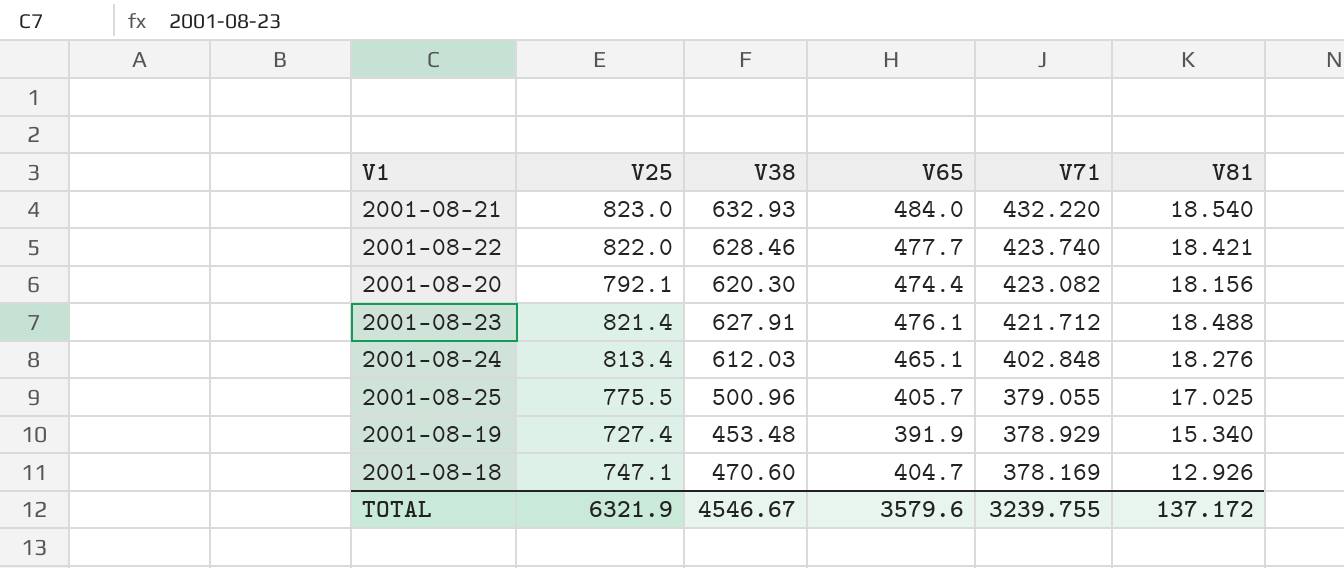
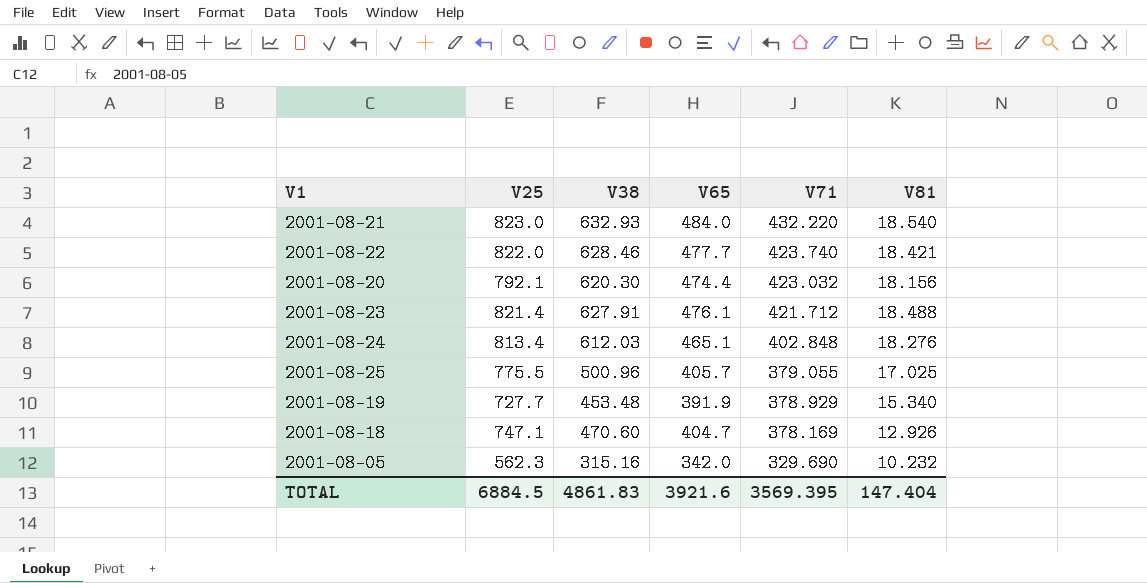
2001-08-20 | V71: 423.082 -> 423.032
2001-08-19 | V25: 727.4 -> 727.7
row 2001-08-05: none -> 562.3 | 315.16 | 342.0 | 329.690 | 10.232
TOTAL | V25: 6321.9 -> 6884.5
TOTAL | V38: 4546.67 -> 4861.83
TOTAL | V65: 3579.6 -> 3921.6
TOTAL | V71: 3239.755 -> 3569.395
TOTAL | V81: 137.172 -> 147.404

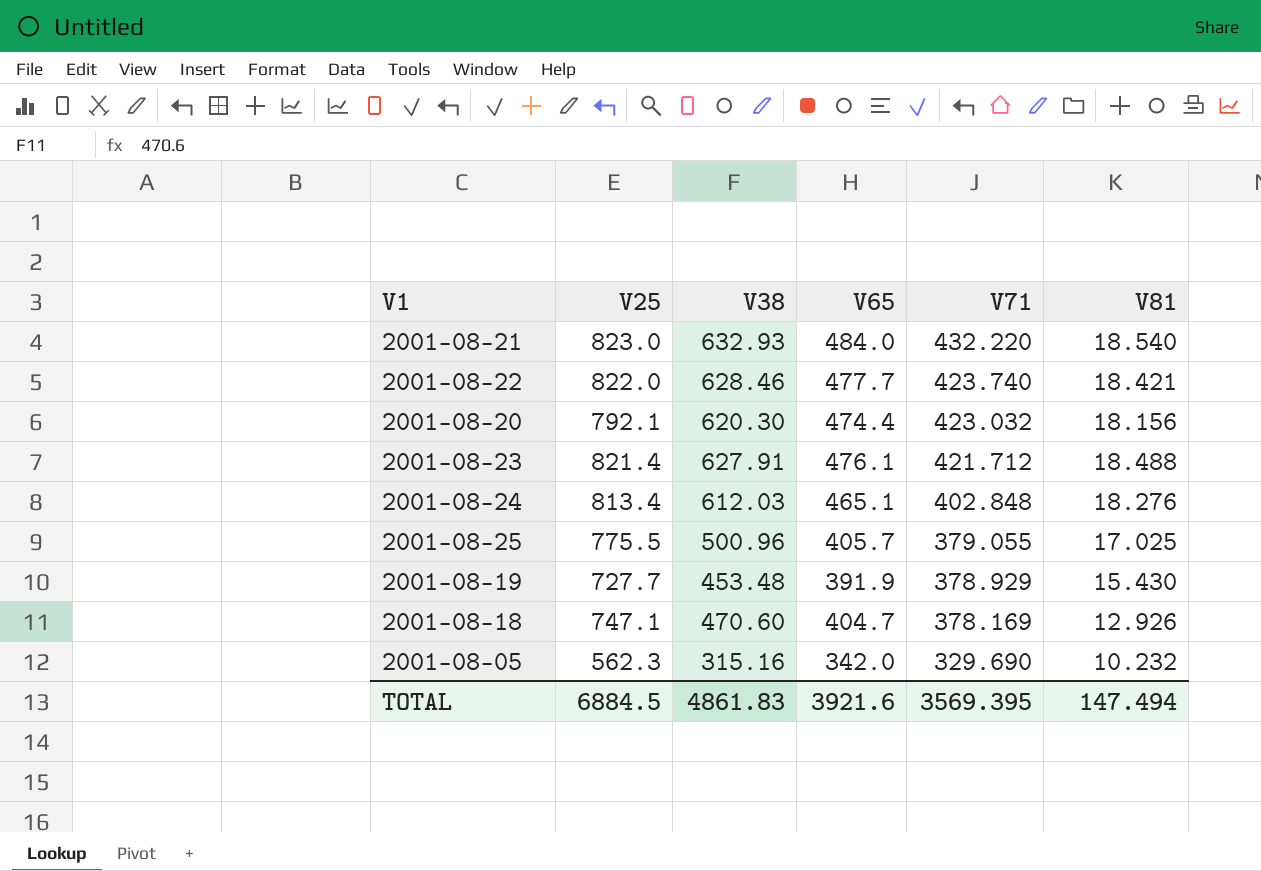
2001-08-19 | V81: 15.340 -> 15.430
TOTAL | V81: 147.404 -> 147.494

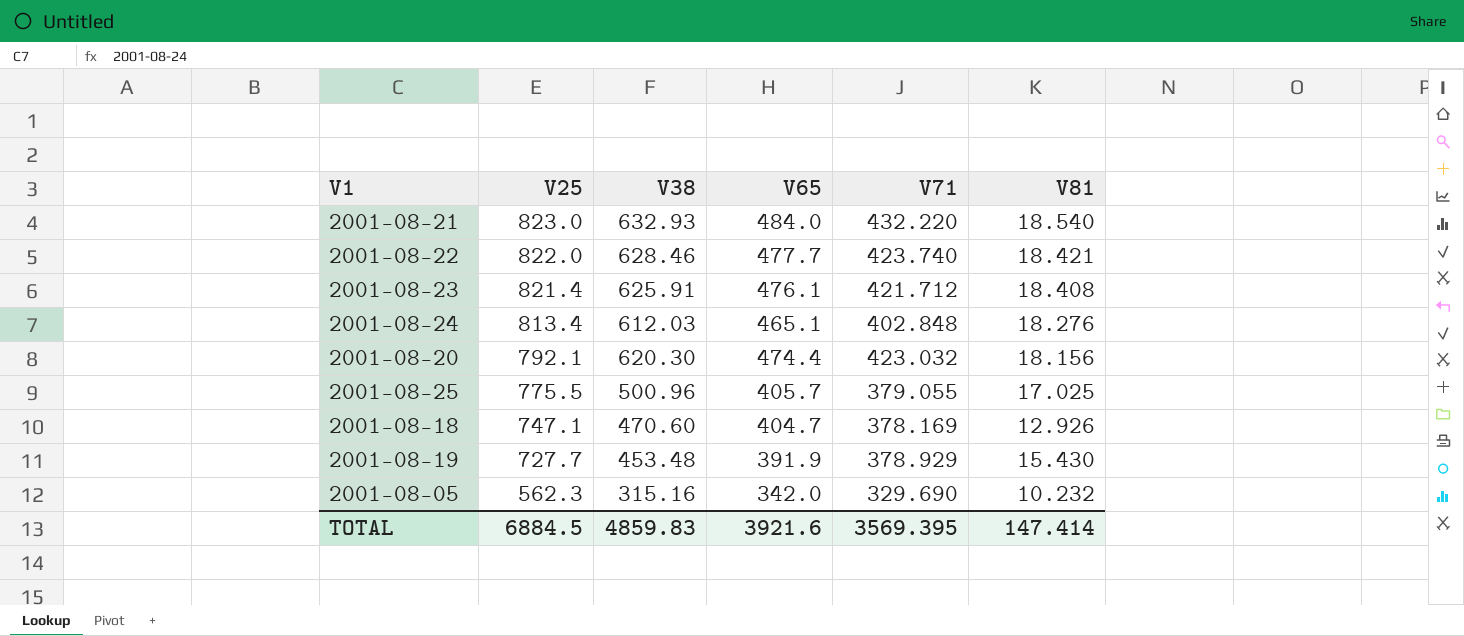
row order: V71 descending -> V25 descending
2001-08-23 | V38: 627.91 -> 625.91
2001-08-23 | V81: 18.488 -> 18.408
TOTAL | V38: 4861.83 -> 4859.83
TOTAL | V81: 147.494 -> 147.414

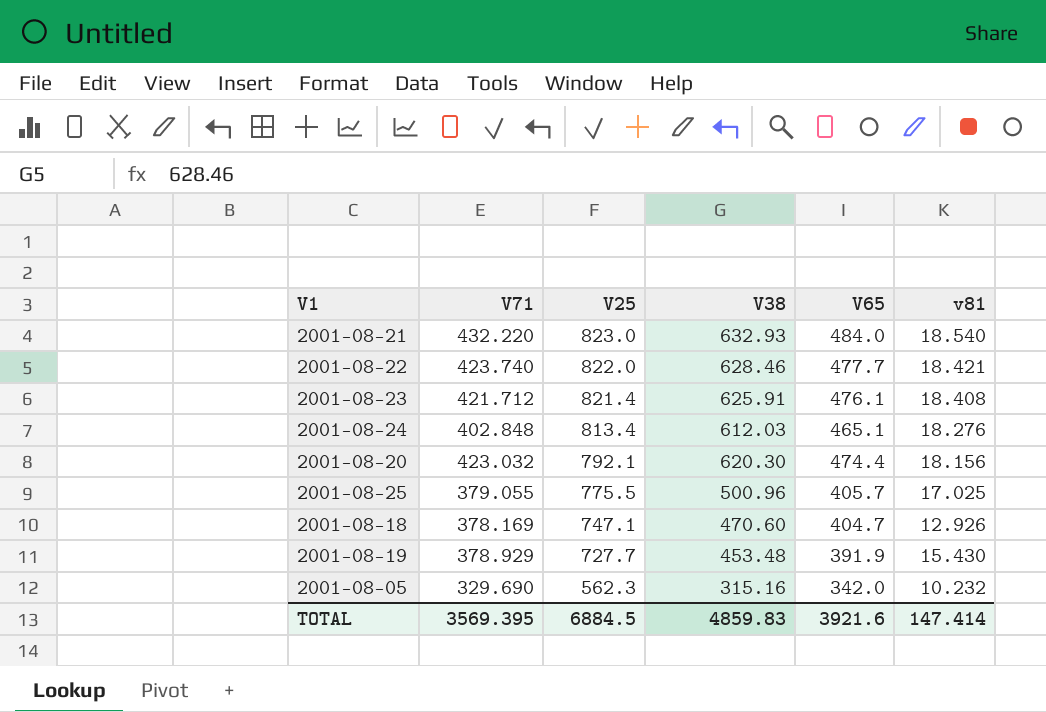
column V71 | position: 5 -> 2
column name: V81 -> v81

